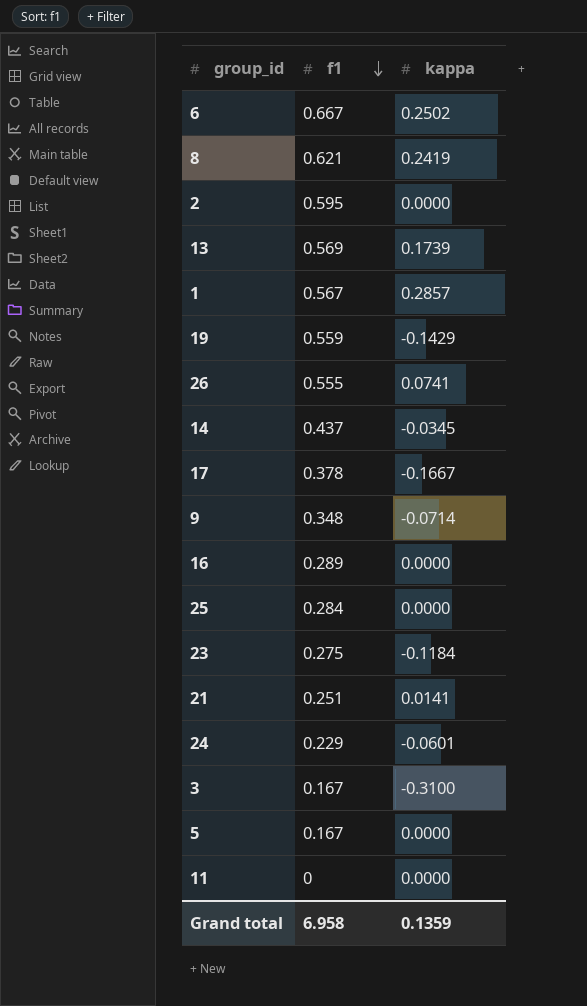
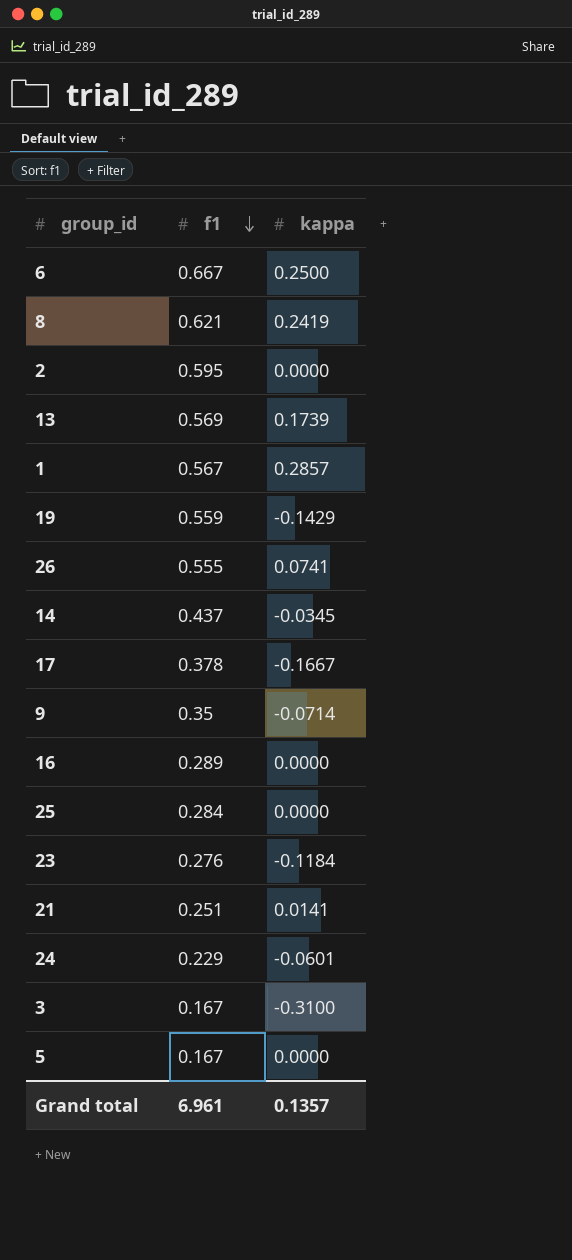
row 11: 0 | 0.0000 -> none
6 | kappa: 0.2502 -> 0.2500
9 | f1: 0.348 -> 0.35
23 | f1: 0.275 -> 0.276
Grand total | f1: 6.958 -> 6.961
Grand total | kappa: 0.1359 -> 0.1357

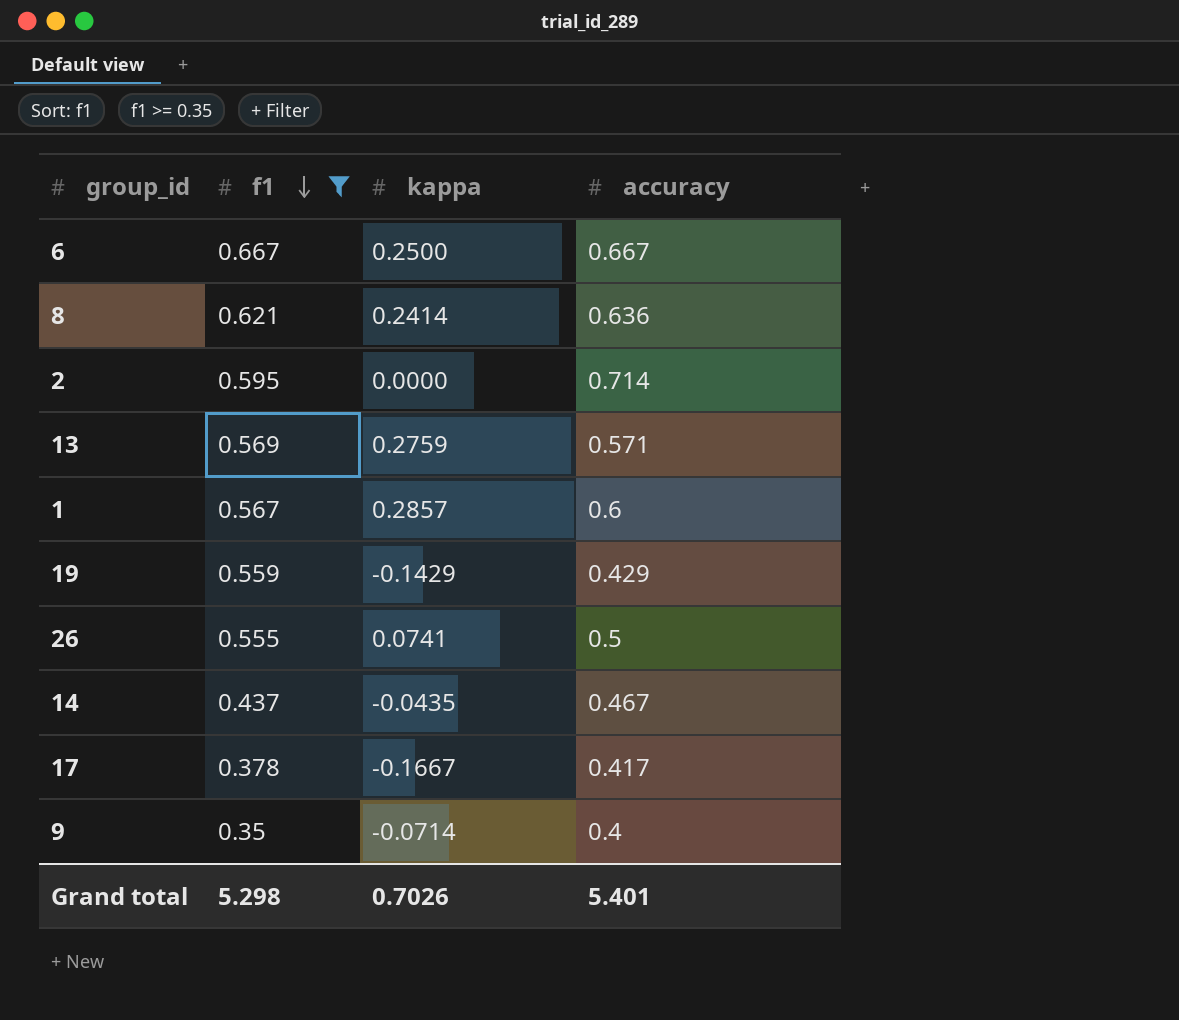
filter: none -> f1 >= 0.35
column accuracy | position: none -> 4
8 | kappa: 0.2419 -> 0.2414
13 | kappa: 0.1739 -> 0.2759
14 | kappa: -0.0345 -> -0.0435
Grand total | f1: 6.961 -> 5.298
Grand total | kappa: 0.1357 -> 0.7026

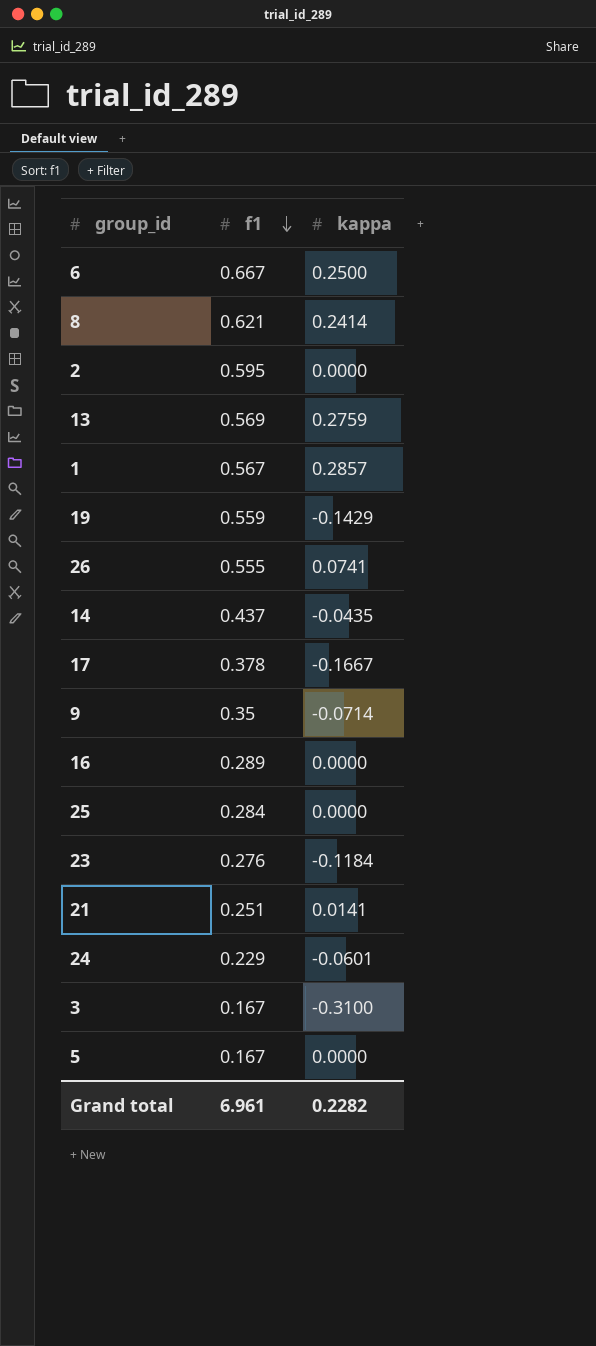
filter: f1 >= 0.35 -> none
column accuracy | position: 4 -> none
Grand total | f1: 5.298 -> 6.961
Grand total | kappa: 0.7026 -> 0.2282

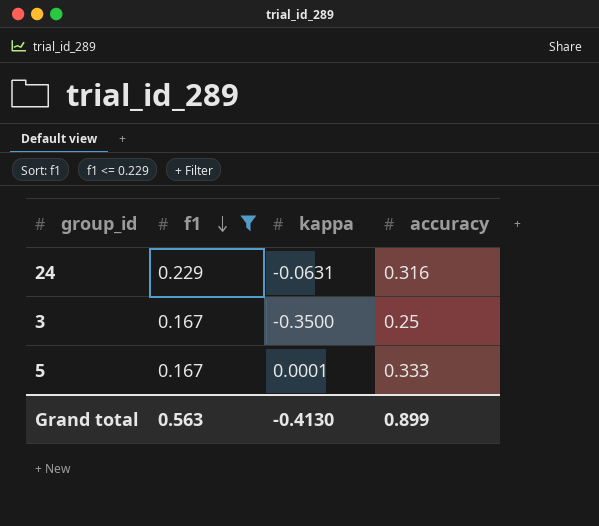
filter: none -> f1 <= 0.229
column accuracy | position: none -> 4
24 | kappa: -0.0601 -> -0.0631
3 | kappa: -0.3100 -> -0.3500
5 | kappa: 0.0000 -> 0.0001
Grand total | f1: 6.961 -> 0.563
Grand total | kappa: 0.2282 -> -0.4130

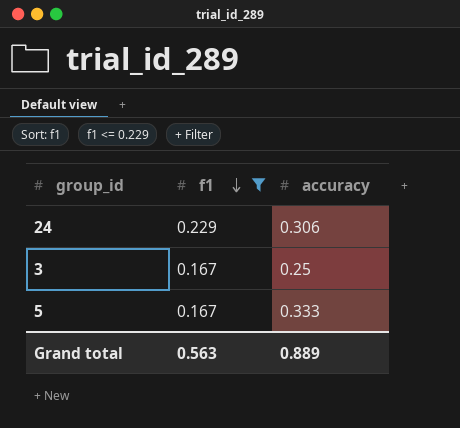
column kappa | position: 3 -> none
24 | accuracy: 0.316 -> 0.306
Grand total | accuracy: 0.899 -> 0.889

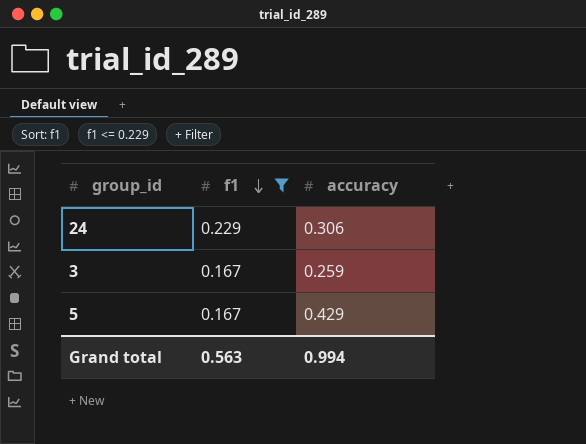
3 | accuracy: 0.25 -> 0.259
5 | accuracy: 0.333 -> 0.429
Grand total | accuracy: 0.889 -> 0.994

